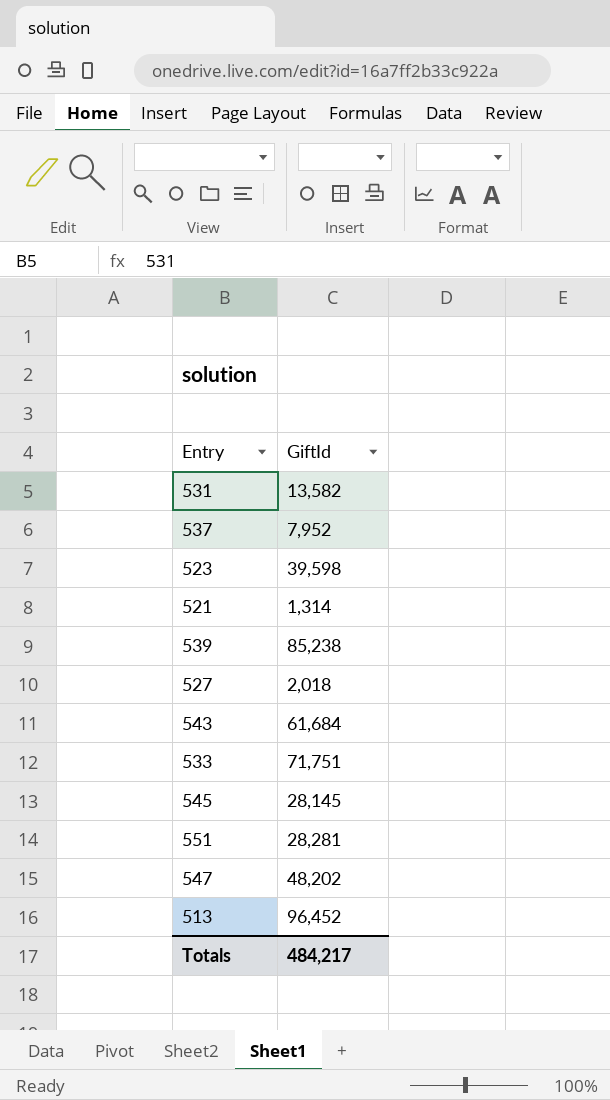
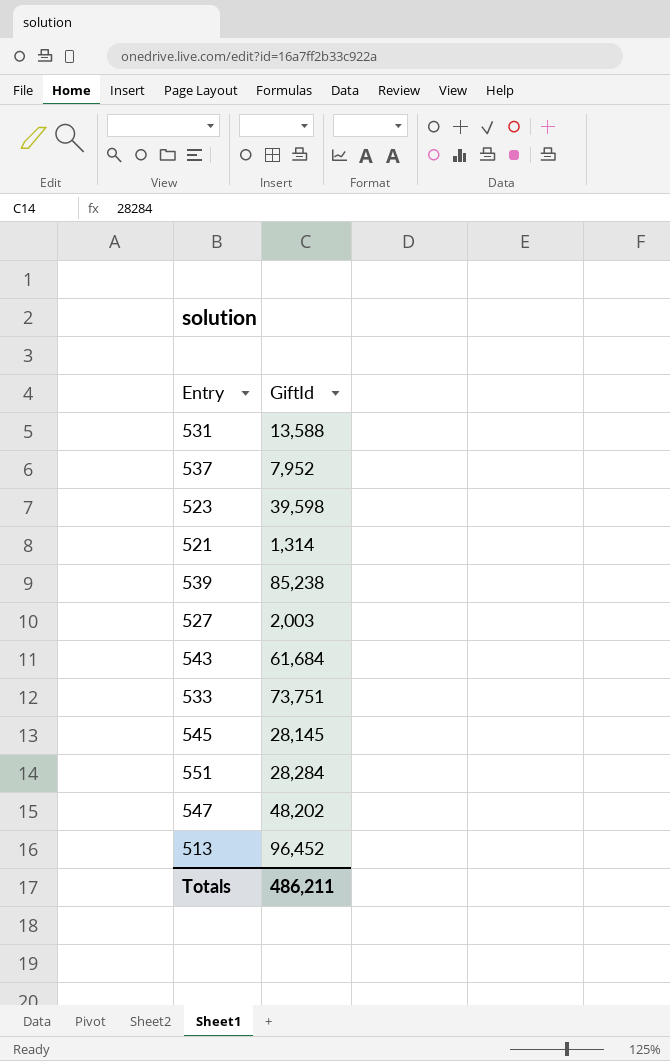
531 | GiftId: 13,582 -> 13,588
527 | GiftId: 2,018 -> 2,003
533 | GiftId: 71,751 -> 73,751
551 | GiftId: 28,281 -> 28,284
Totals | GiftId: 484,217 -> 486,211

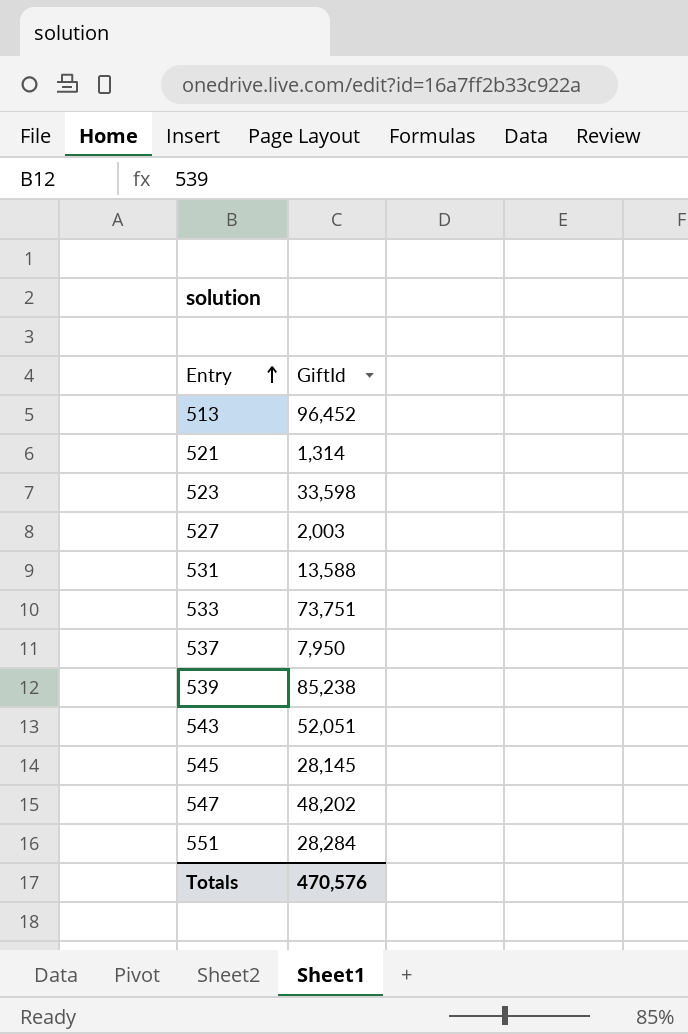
row order: none -> Entry ascending
523 | GiftId: 39,598 -> 33,598
537 | GiftId: 7,952 -> 7,950
543 | GiftId: 61,684 -> 52,051
Totals | GiftId: 486,211 -> 470,576

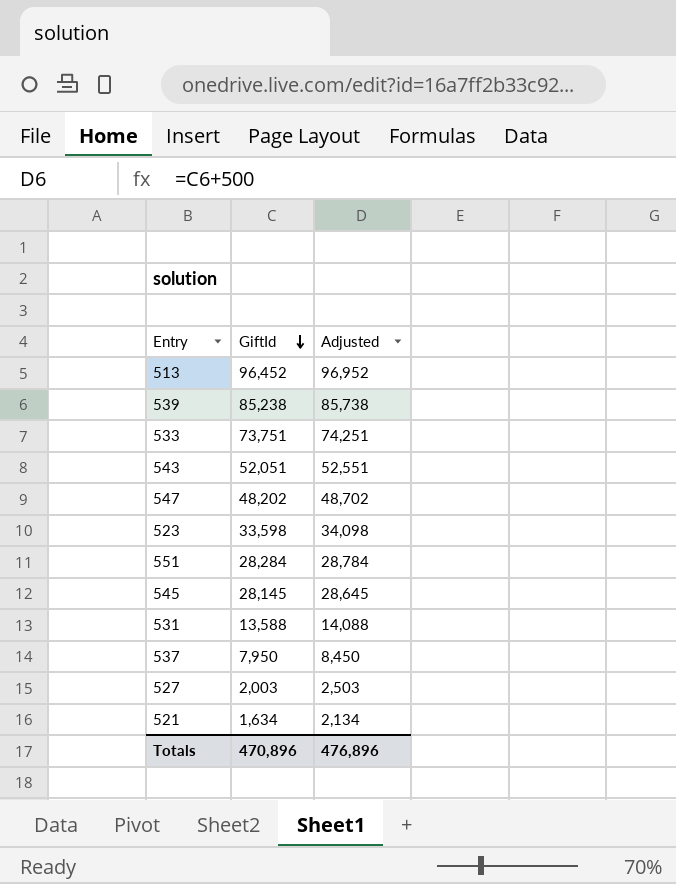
row order: Entry ascending -> GiftId descending
column Adjusted | formula: none -> [GiftId] + 500
521 | GiftId: 1,314 -> 1,634
Totals | GiftId: 470,576 -> 470,896

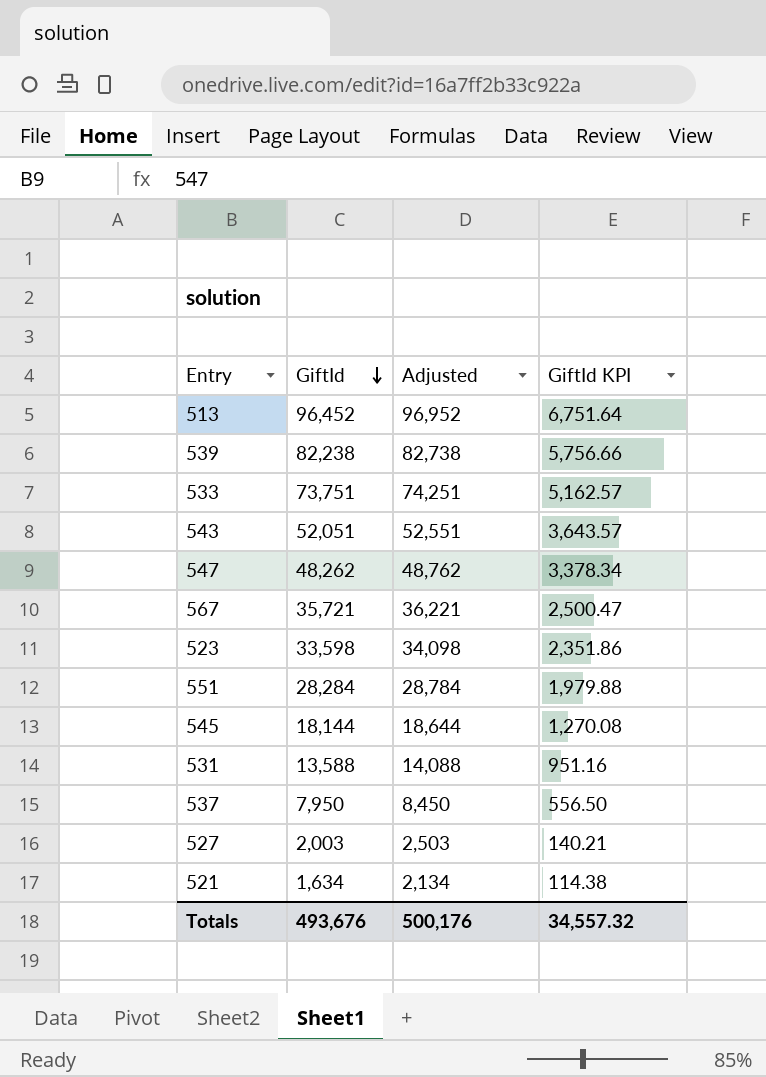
column GiftId KPI | formula: none -> [GiftId] * 0.07
539 | GiftId: 85,238 -> 82,238
539 | Adjusted: 85,738 -> 82,738
547 | GiftId: 48,202 -> 48,262
547 | Adjusted: 48,702 -> 48,762
row 567: none -> 35,721 | 36,221 | 2,500.47
545 | GiftId: 28,145 -> 18,144
545 | Adjusted: 28,645 -> 18,644
Totals | GiftId: 470,896 -> 493,676
Totals | Adjusted: 476,896 -> 500,176

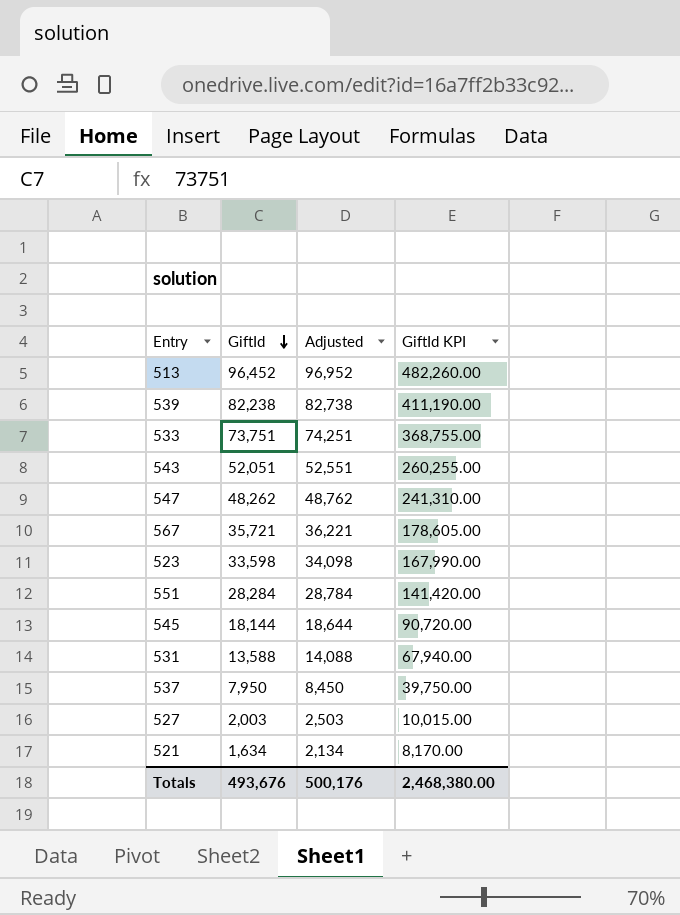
column GiftId KPI | formula: [GiftId] * 0.07 -> [GiftId] * 5
Totals | GiftId KPI: 34,557.32 -> 2,468,380.00

